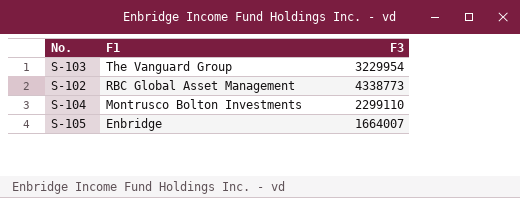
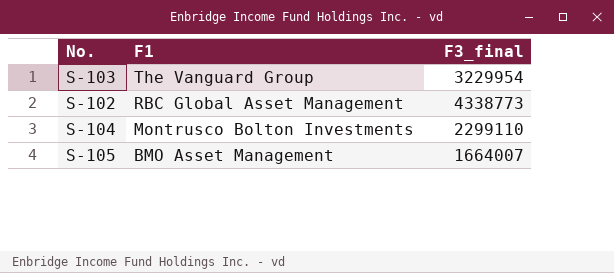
column name: F3 -> F3_final
S-105 | F1: Enbridge -> BMO Asset Management

